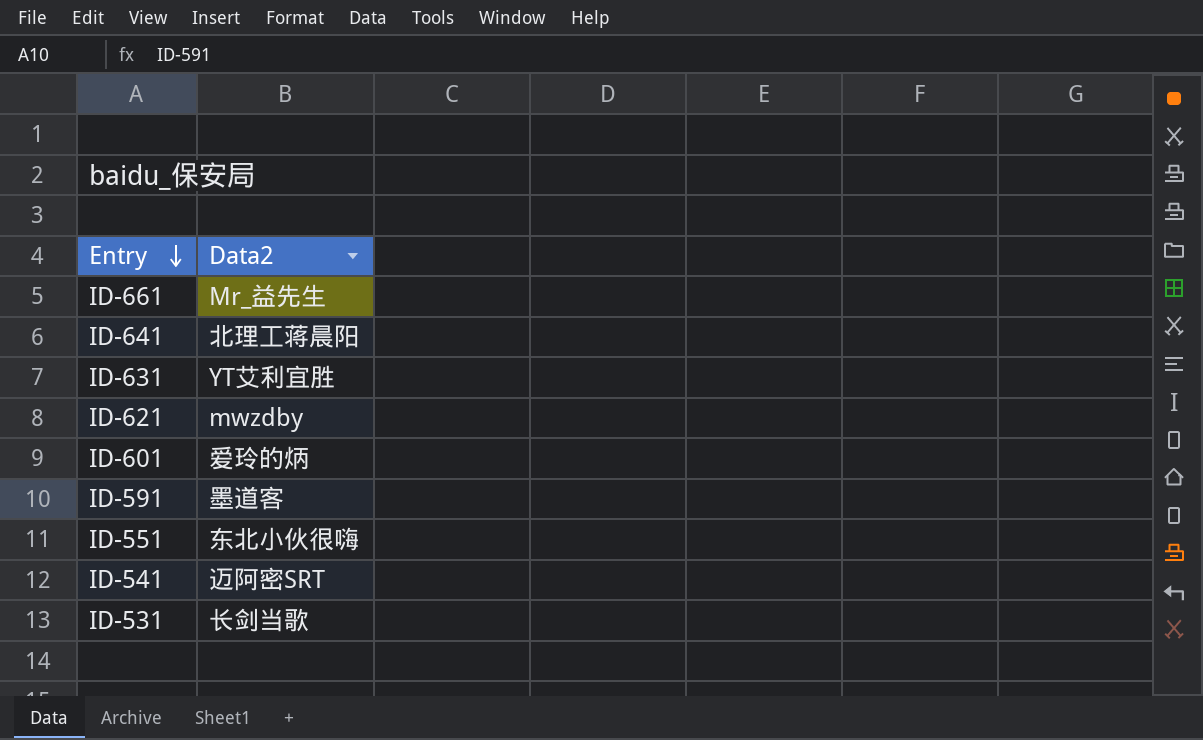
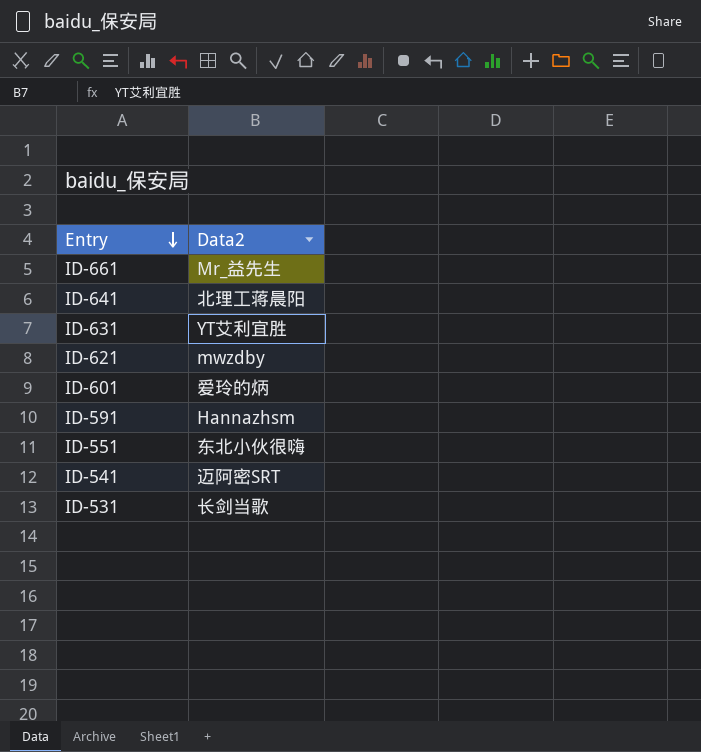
ID-591 | Data2: 墨道客 -> Hannazhsm

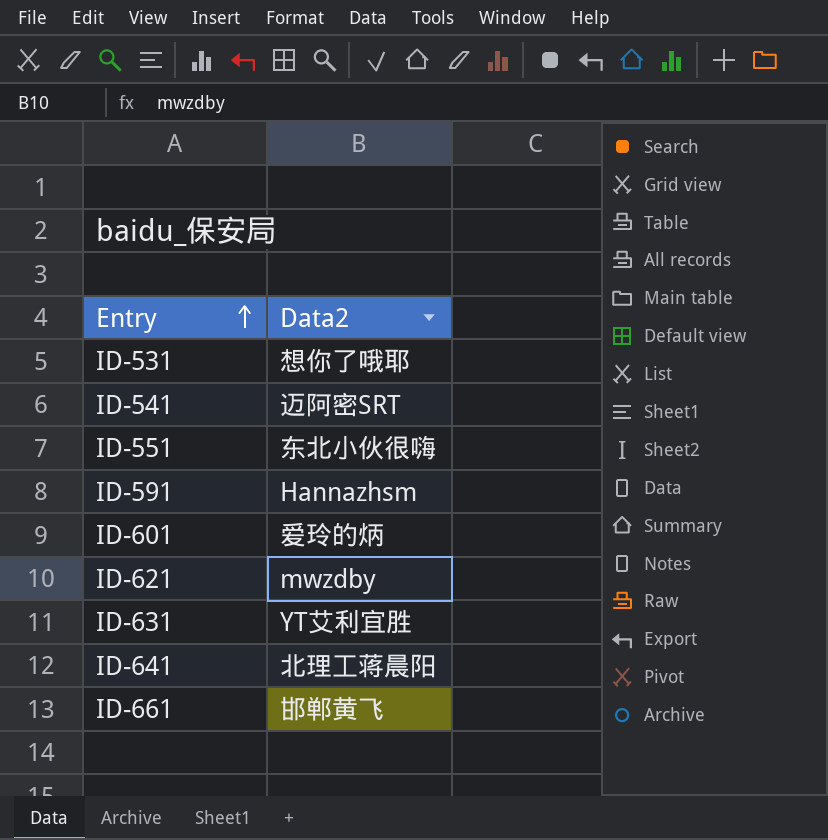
row order: Entry descending -> Entry ascending
ID-531 | Data2: 长剑当歌 -> 想你了哦耶
ID-661 | Data2: Mr_益先生 -> 邯郸黄飞

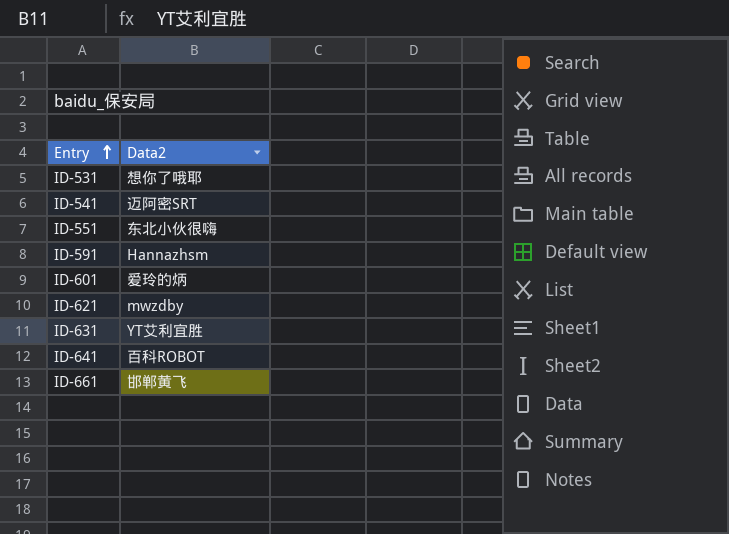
ID-641 | Data2: 北理工蒋晨阳 -> 百科ROBOT

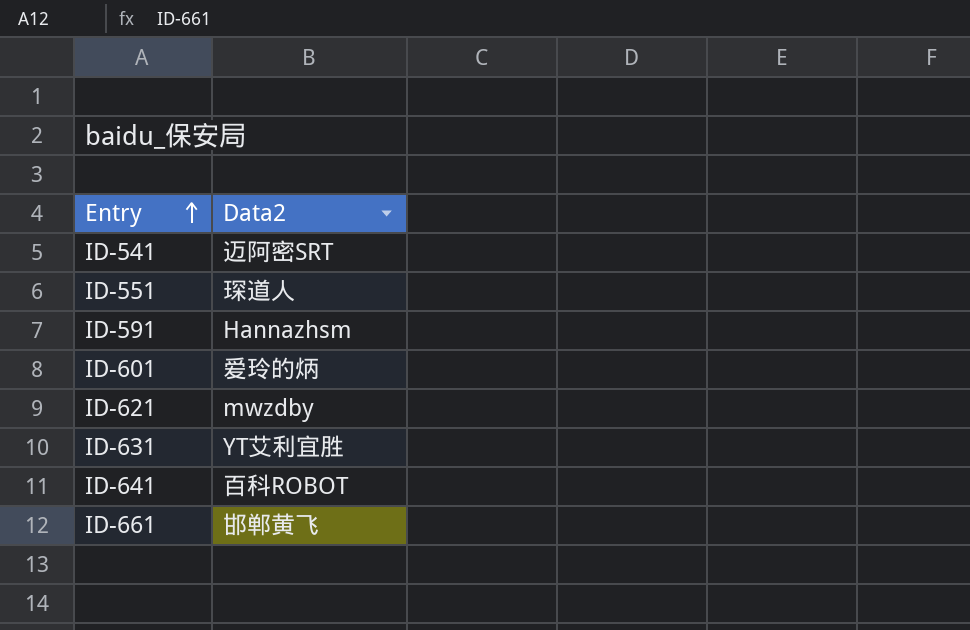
row ID-531: 想你了哦耶 -> none
ID-551 | Data2: 东北小伙很嗨 -> 琛道人

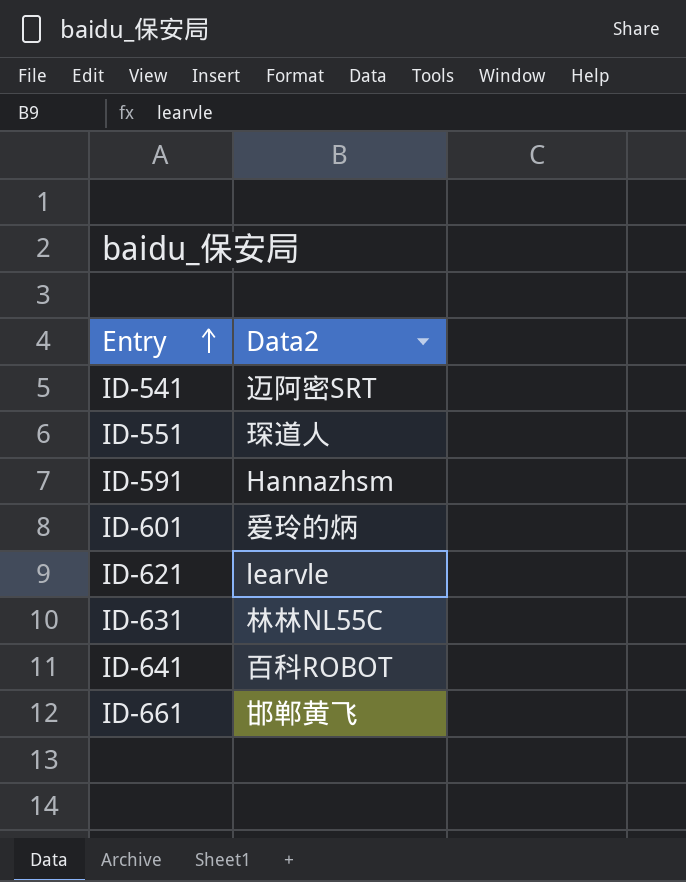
ID-621 | Data2: mwzdby -> learvle
ID-631 | Data2: YT艾利宜胜 -> 林林NL55C

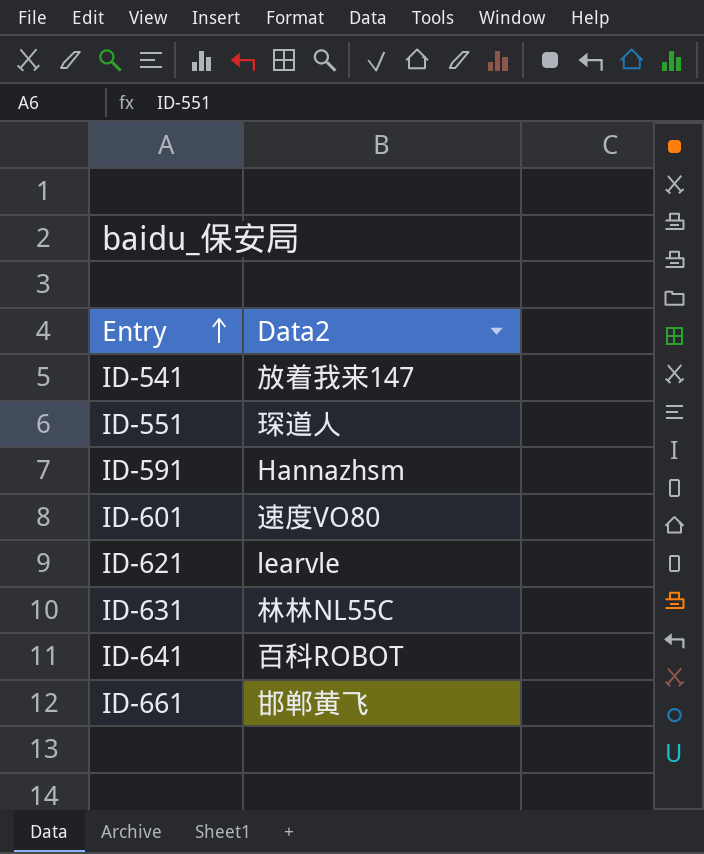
ID-541 | Data2: 迈阿密SRT -> 放着我来147
ID-601 | Data2: 爱玲的炳 -> 速度VO80

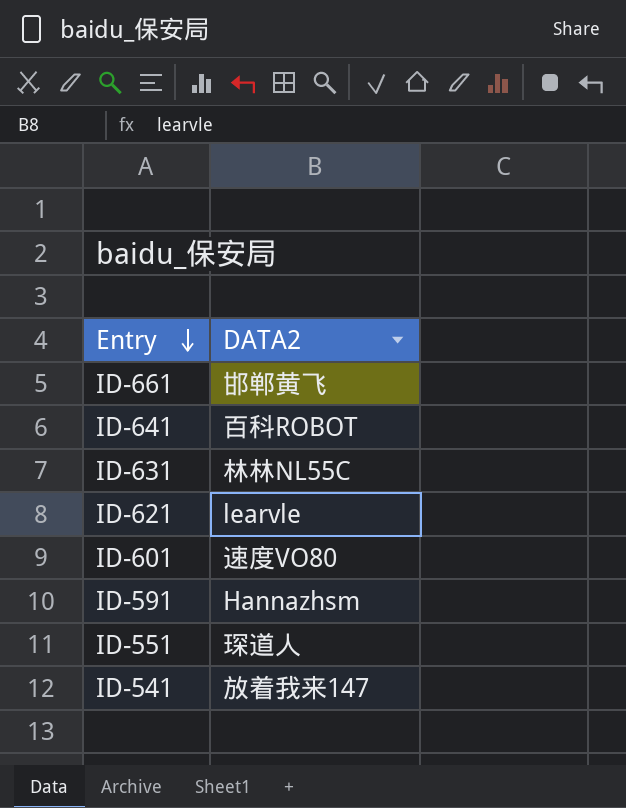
row order: Entry ascending -> Entry descending
column name: Data2 -> DATA2

